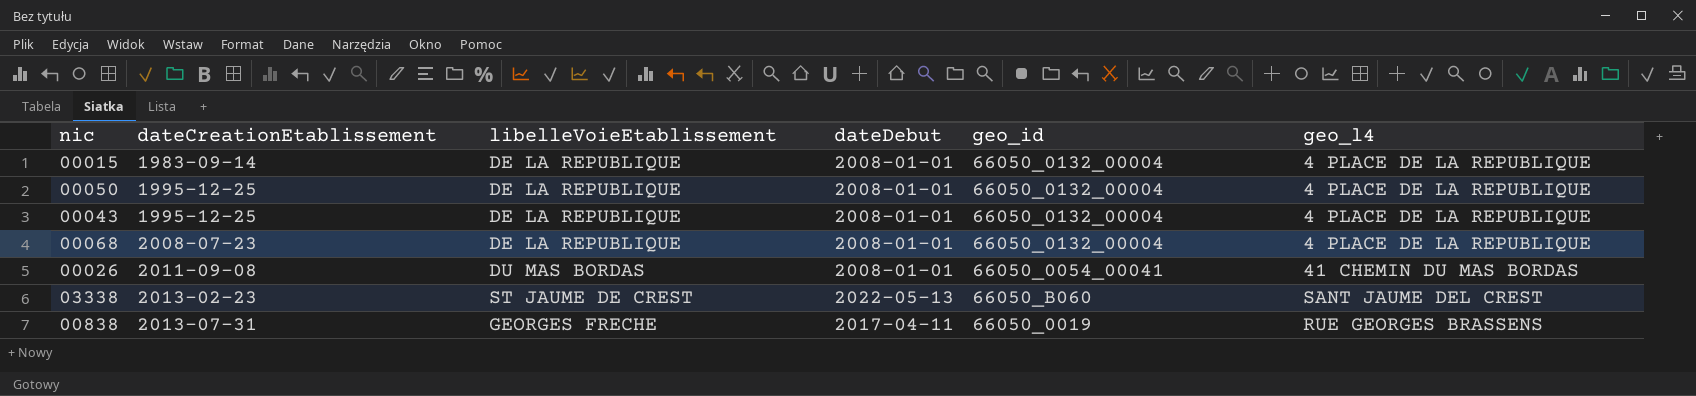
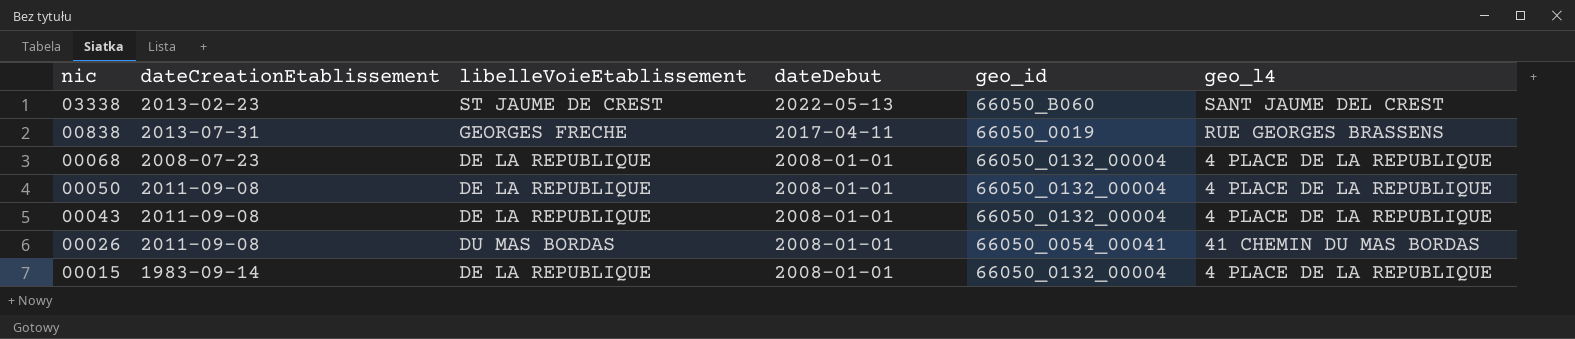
row order: dateCreationEtablissement ascending -> nic descending
00050 | dateCreationEtablissement: 1995-12-25 -> 2011-09-08
00043 | dateCreationEtablissement: 1995-12-25 -> 2011-09-08

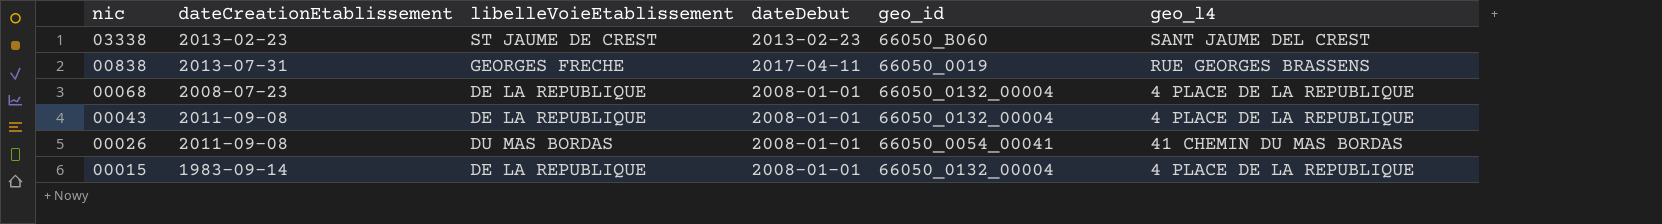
row 00050: 2011-09-08 | DE LA REPUBLIQUE | 2008-01-01 | 66050_0132_00004 | 4 PLACE DE LA REPUBLIQUE -> none
03338 | dateDebut: 2022-05-13 -> 2013-02-23

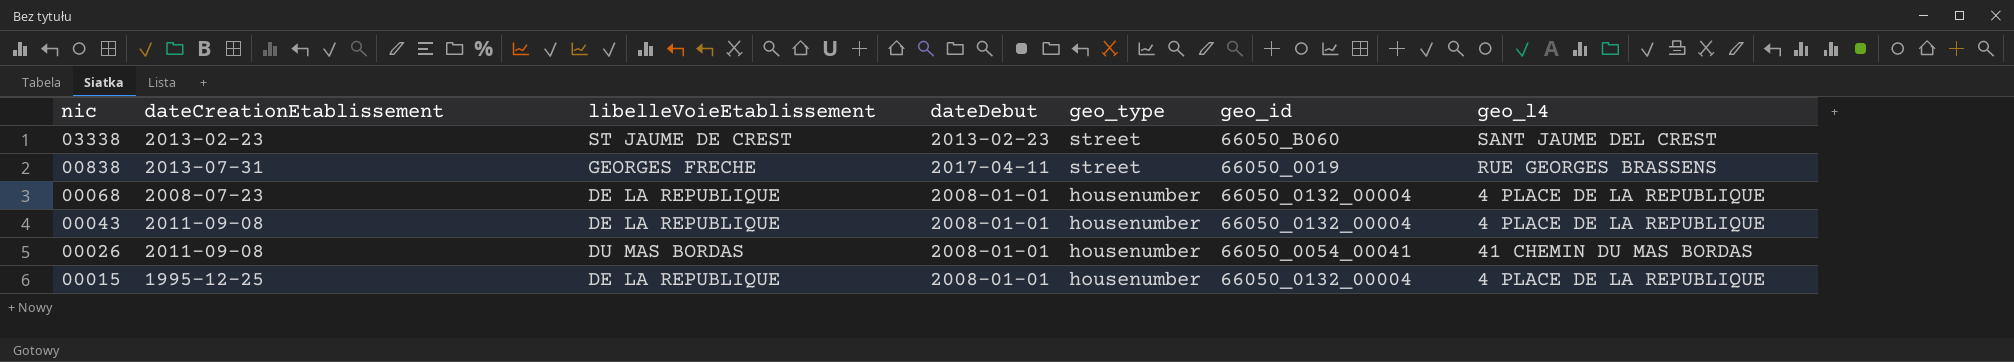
column geo_type | position: none -> 5
00015 | dateCreationEtablissement: 1983-09-14 -> 1995-12-25

